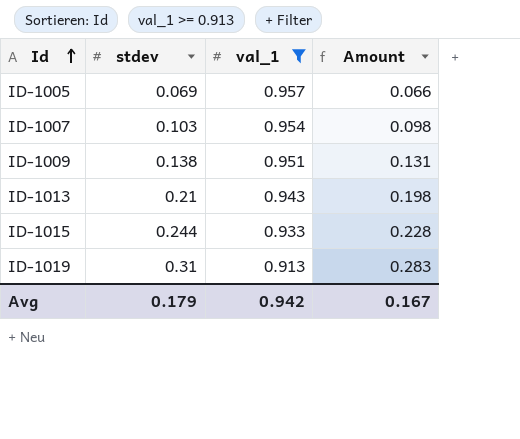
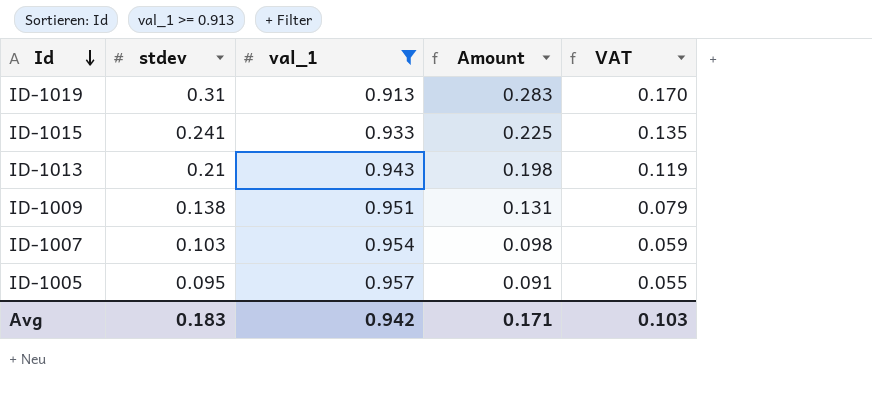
row order: Id ascending -> Id descending
column VAT | formula: none -> [Amount] * 0.6
ID-1015 | stdev: 0.244 -> 0.241
ID-1015 | Amount: 0.228 -> 0.225
ID-1005 | stdev: 0.069 -> 0.095
ID-1005 | Amount: 0.066 -> 0.091
Avg | stdev: 0.179 -> 0.183
Avg | Amount: 0.167 -> 0.171

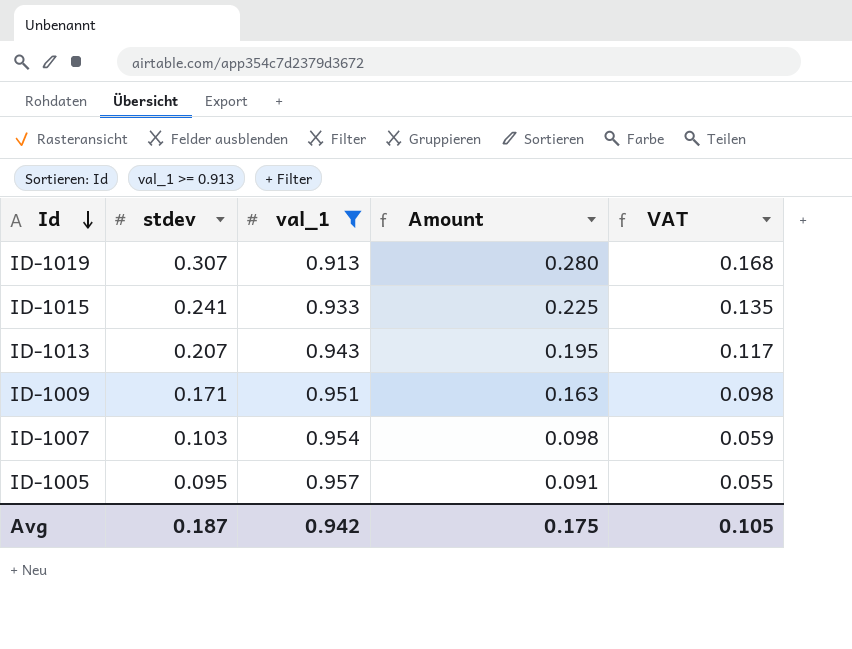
ID-1019 | stdev: 0.31 -> 0.307
ID-1019 | Amount: 0.283 -> 0.280
ID-1019 | VAT: 0.170 -> 0.168
ID-1013 | stdev: 0.21 -> 0.207
ID-1013 | Amount: 0.198 -> 0.195
ID-1013 | VAT: 0.119 -> 0.117
ID-1009 | stdev: 0.138 -> 0.171
ID-1009 | Amount: 0.131 -> 0.163
ID-1009 | VAT: 0.079 -> 0.098
Avg | stdev: 0.183 -> 0.187
Avg | Amount: 0.171 -> 0.175
Avg | VAT: 0.103 -> 0.105

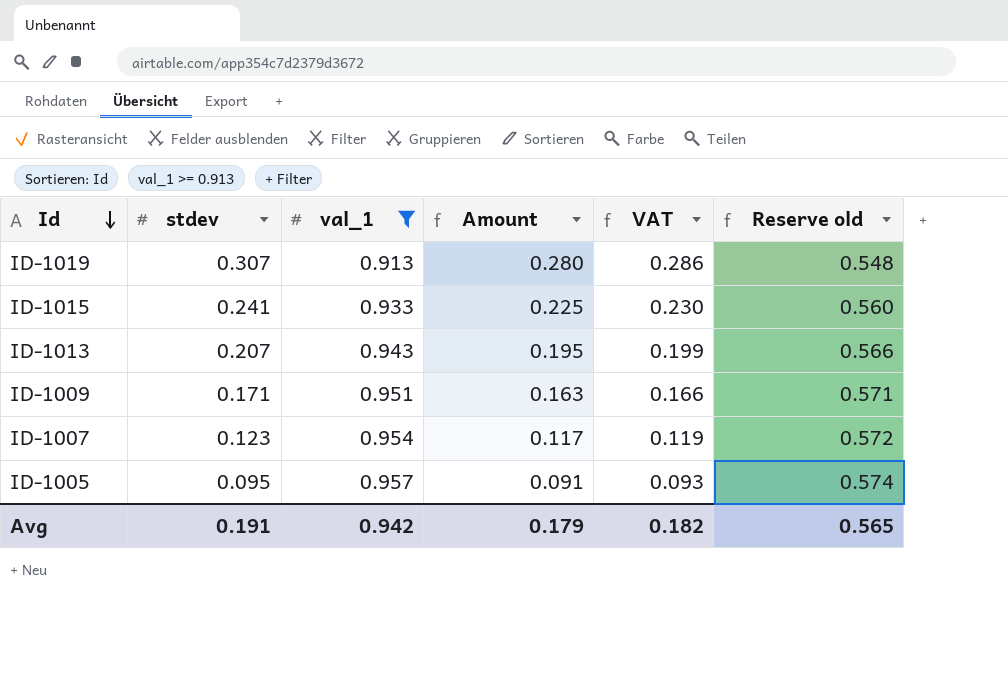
column VAT | formula: [Amount] * 0.6 -> [Amount] * 1.02
column Reserve old | formula: none -> [val_1] * 0.6
ID-1007 | stdev: 0.103 -> 0.123
ID-1007 | Amount: 0.098 -> 0.117
Avg | stdev: 0.187 -> 0.191
Avg | Amount: 0.175 -> 0.179
Avg | VAT: 0.105 -> 0.182

